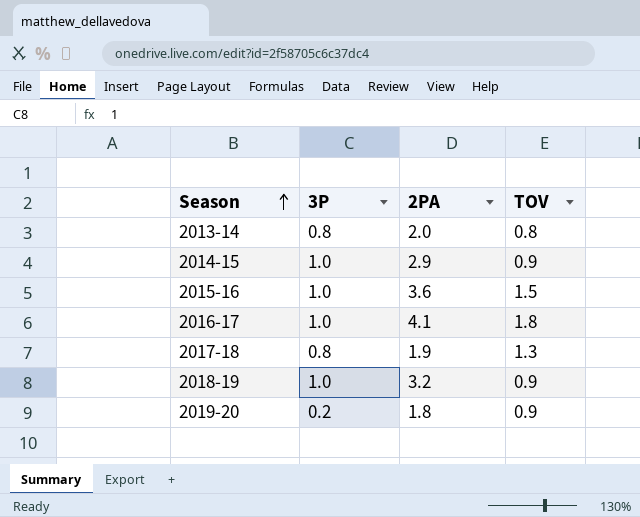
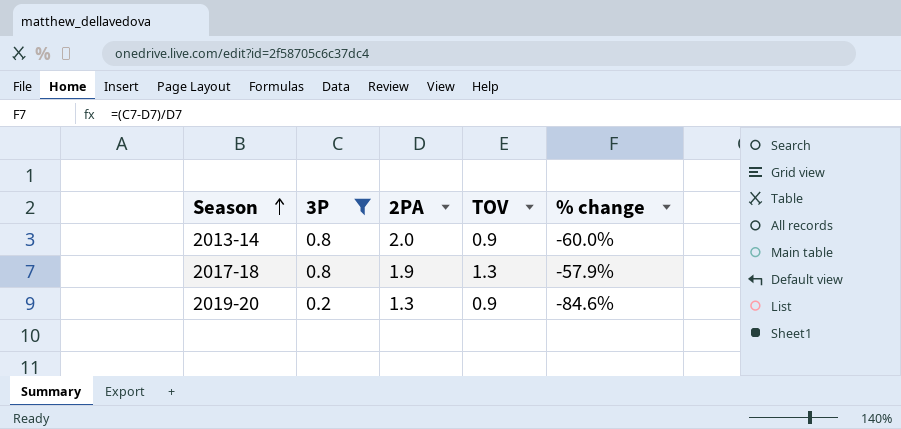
filter: none -> 3P != 1.0
column % change | formula: none -> ([3P] - [2PA]) / [2PA]
2013-14 | TOV: 0.8 -> 0.9
2019-20 | 2PA: 1.8 -> 1.3

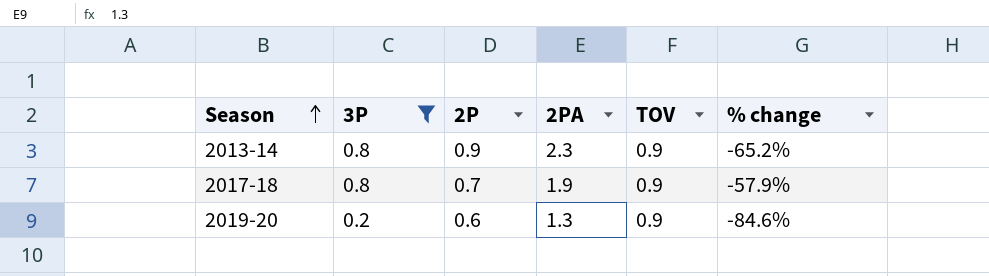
column 2P | position: none -> 3
2013-14 | 2PA: 2.0 -> 2.3
2013-14 | % change: -60.0% -> -65.2%
2017-18 | TOV: 1.3 -> 0.9

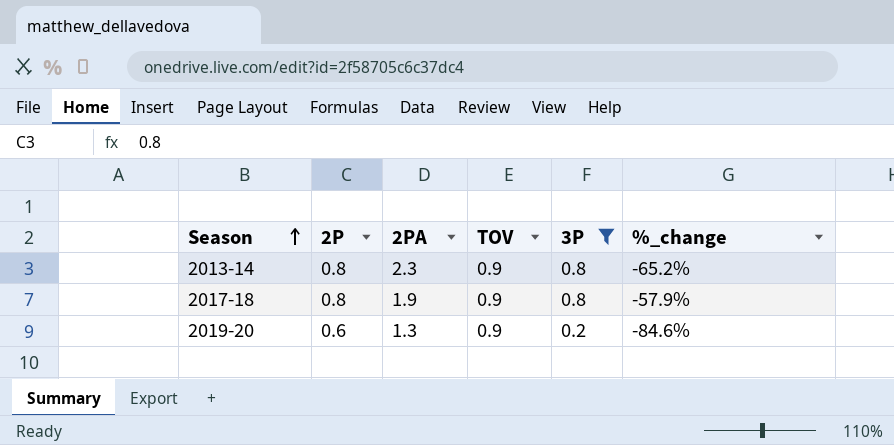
column 3P | position: 2 -> 5
column name: % change -> %_change
2013-14 | 2P: 0.9 -> 0.8
2017-18 | 2P: 0.7 -> 0.8

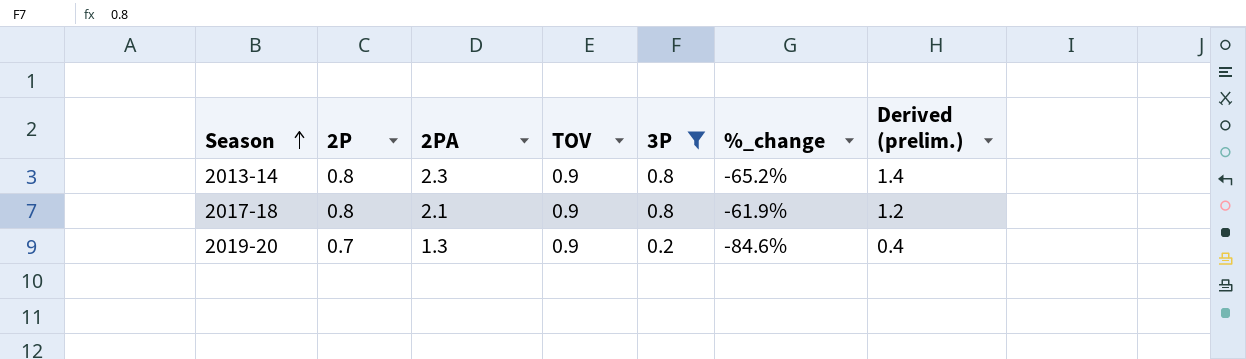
column Derived (prelim.) | formula: none -> [2PA] - [TOV]
2017-18 | 2PA: 1.9 -> 2.1
2017-18 | %_change: -57.9% -> -61.9%
2019-20 | 2P: 0.6 -> 0.7

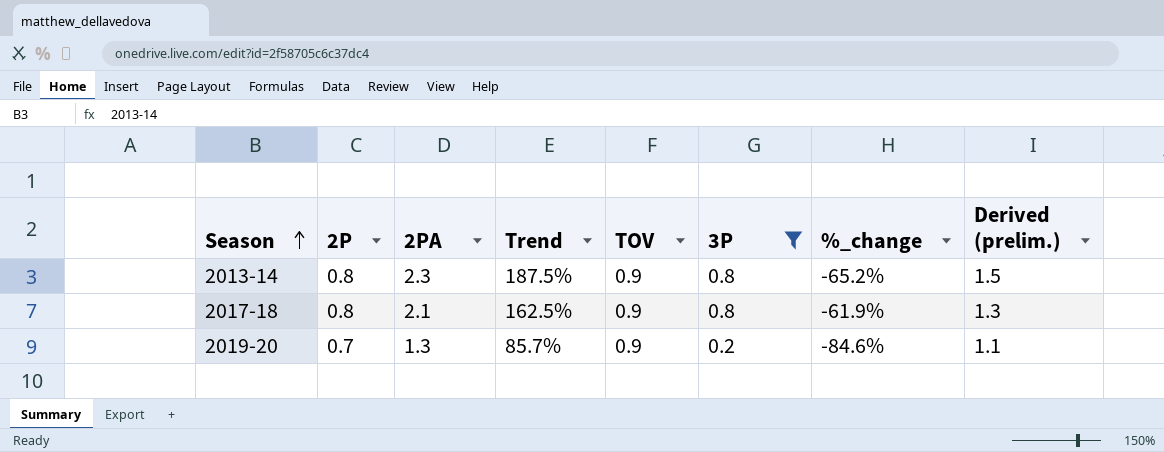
column Trend | formula: none -> ([2PA] - [2P]) / [2P]
column Derived (prelim.) | formula: [2PA] - [TOV] -> [2PA] - [3P]

